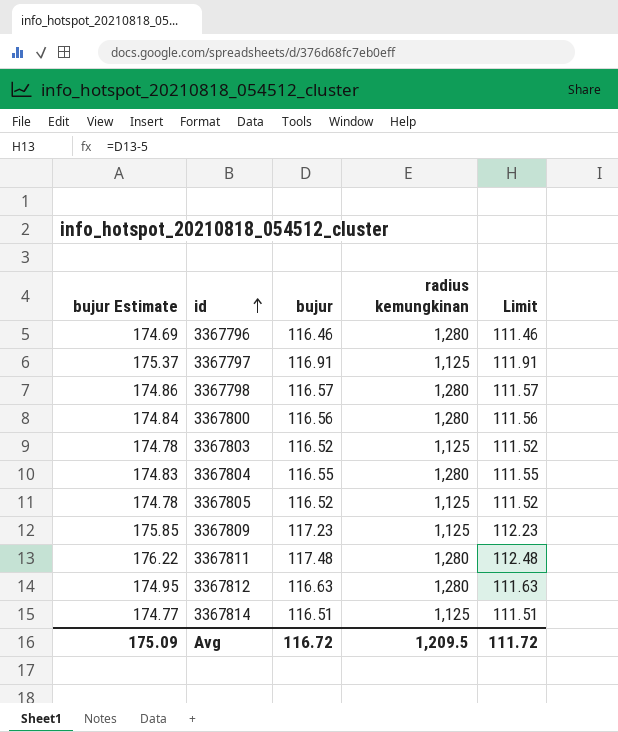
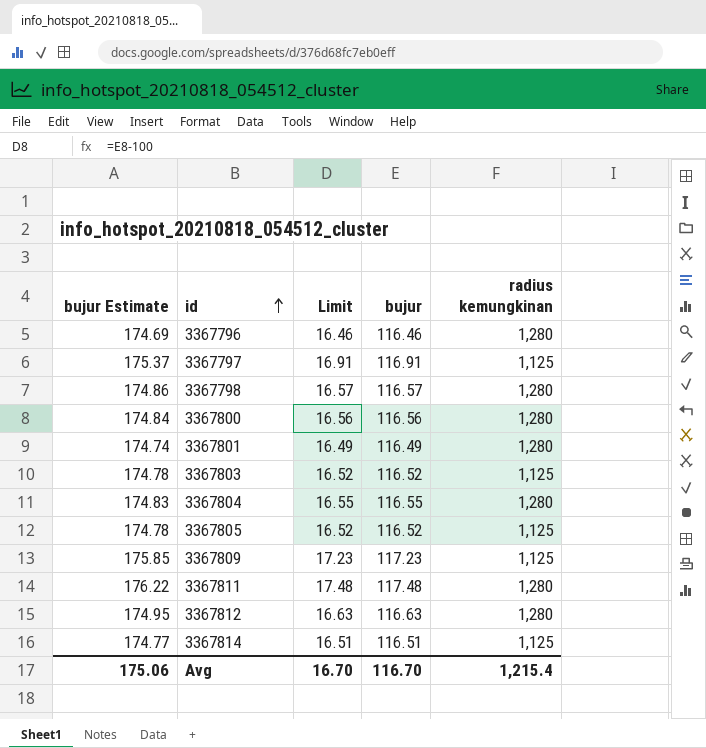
column Limit | formula: [bujur] - 5 -> [bujur] - 100
column Limit | position: 5 -> 3
row 3367801: none -> 174.74 | 16.49 | 116.49 | 1,280
Avg | bujur Estimate: 175.09 -> 175.06
Avg | Limit: 111.72 -> 16.70
Avg | bujur: 116.72 -> 116.70
Avg | radius kemungkinan: 1,209.5 -> 1,215.4

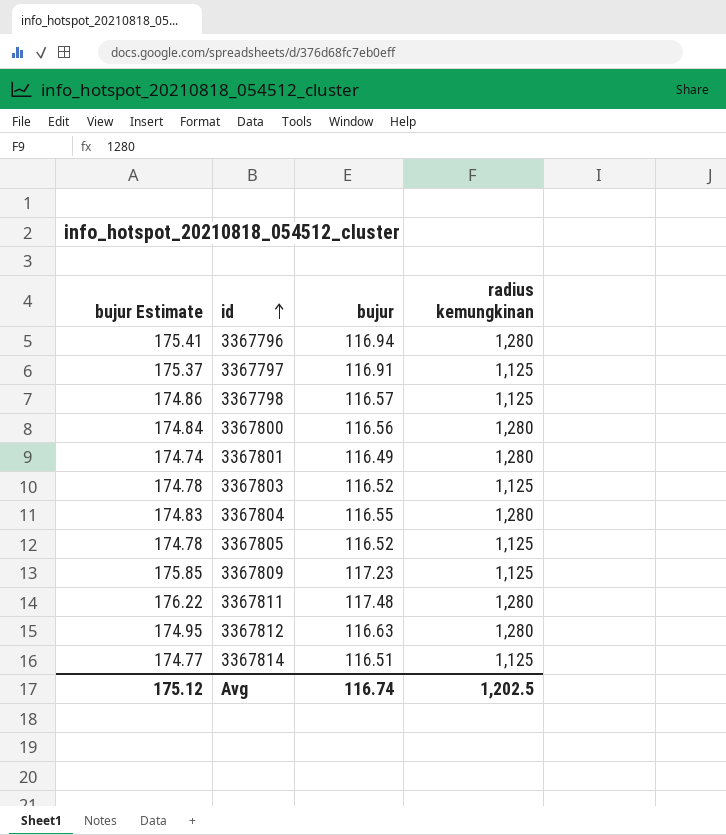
column Limit | formula: [bujur] - 100 -> none
3367796 | bujur Estimate: 174.69 -> 175.41
3367796 | bujur: 116.46 -> 116.94
3367798 | radius kemungkinan: 1,280 -> 1,125
Avg | bujur Estimate: 175.06 -> 175.12
Avg | bujur: 116.70 -> 116.74
Avg | radius kemungkinan: 1,215.4 -> 1,202.5

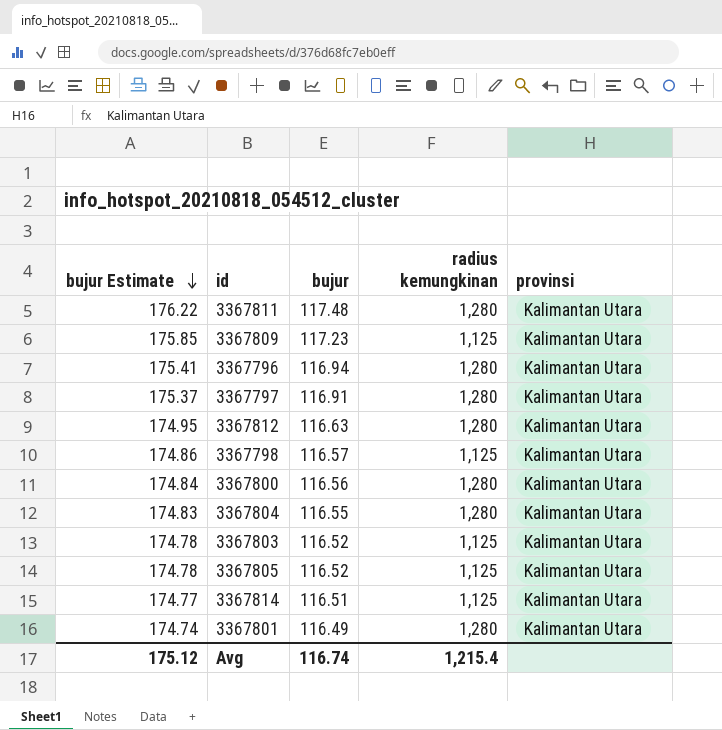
row order: id ascending -> bujur Estimate descending
column provinsi | position: none -> 5
3367797 | radius kemungkinan: 1,125 -> 1,280
Avg | radius kemungkinan: 1,202.5 -> 1,215.4

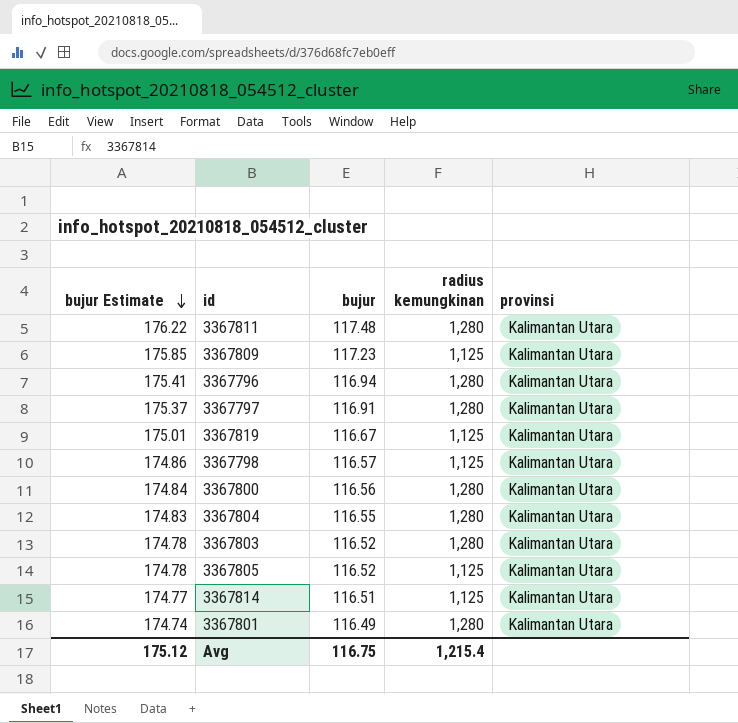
row 3367812: 174.95 | 116.63 | 1,280 | Kalimantan Utara -> none
row 3367819: none -> 175.01 | 116.67 | 1,125 | Kalimantan Utara
3367803 | radius kemungkinan: 1,125 -> 1,280
Avg | bujur: 116.74 -> 116.75

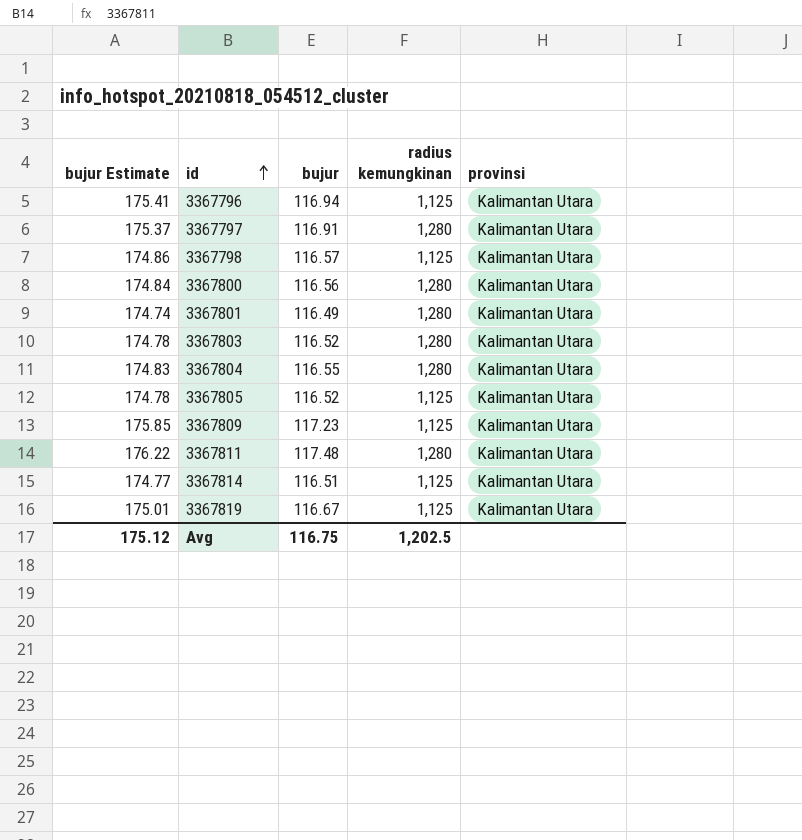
row order: bujur Estimate descending -> id ascending
3367796 | radius kemungkinan: 1,280 -> 1,125
Avg | radius kemungkinan: 1,215.4 -> 1,202.5

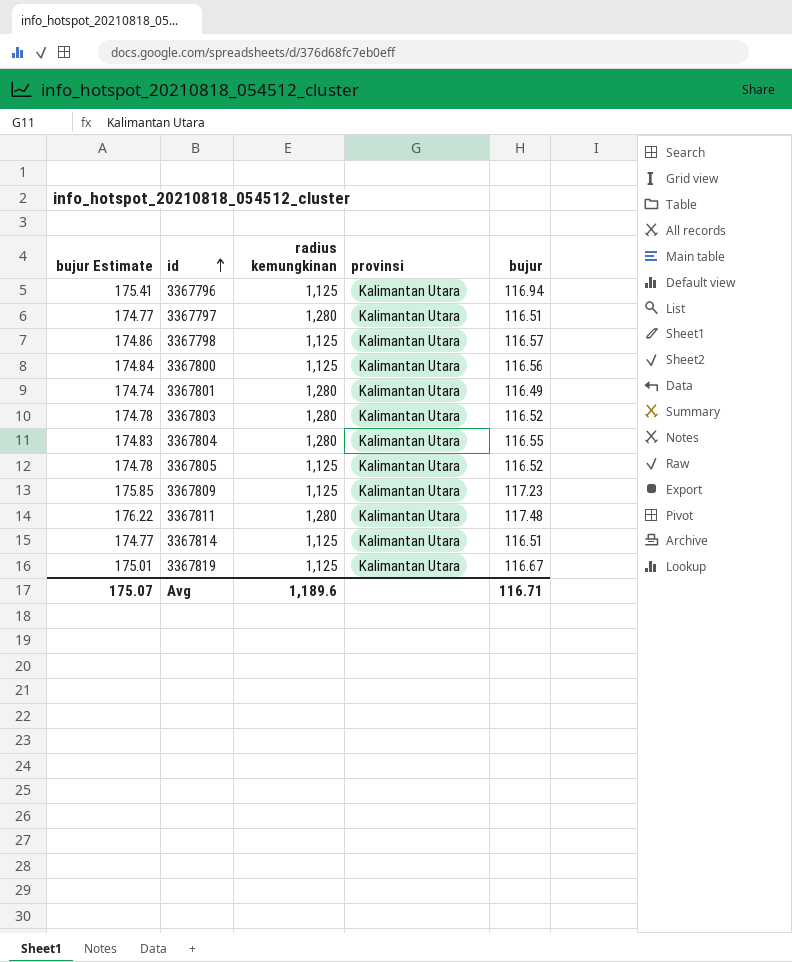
column bujur | position: 3 -> 5
3367797 | bujur Estimate: 175.37 -> 174.77
3367797 | bujur: 116.91 -> 116.51
3367800 | radius kemungkinan: 1,280 -> 1,125
Avg | bujur Estimate: 175.12 -> 175.07
Avg | radius kemungkinan: 1,202.5 -> 1,189.6
Avg | bujur: 116.75 -> 116.71

